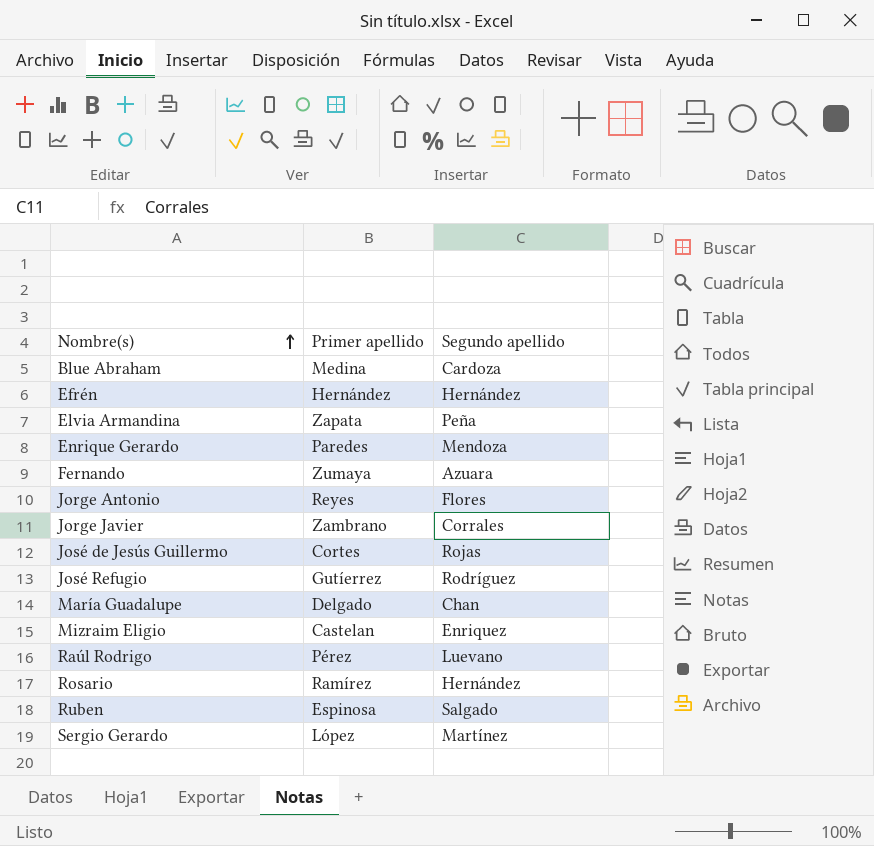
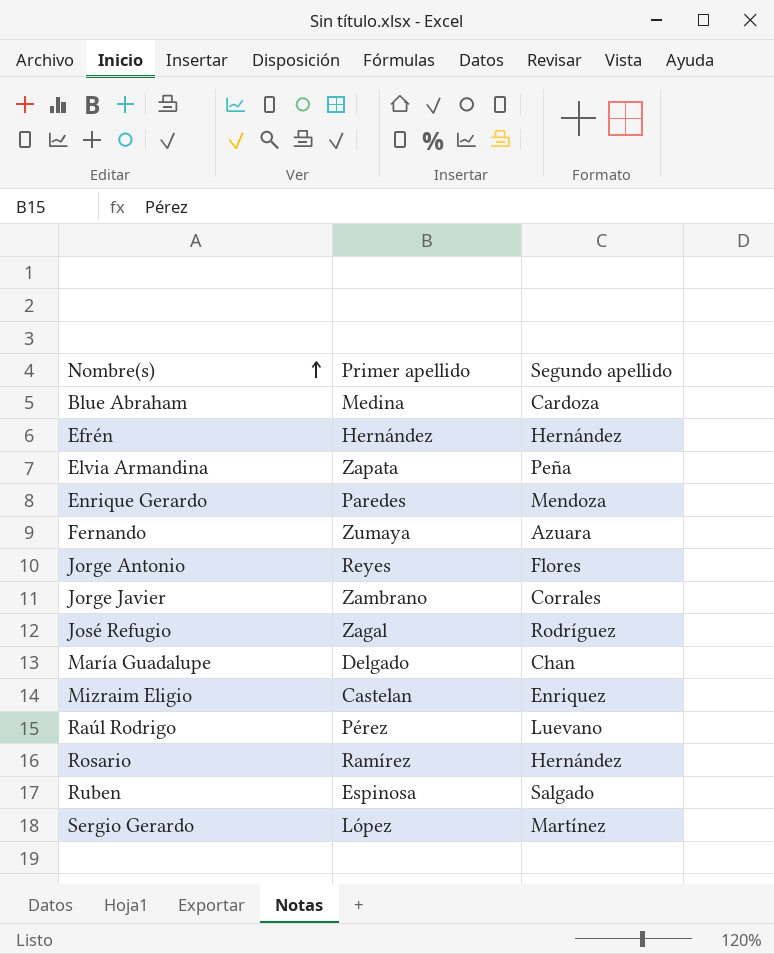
row José de Jesús Guillermo: Cortes | Rojas -> none
José Refugio | Primer apellido: Gutíerrez -> Zagal

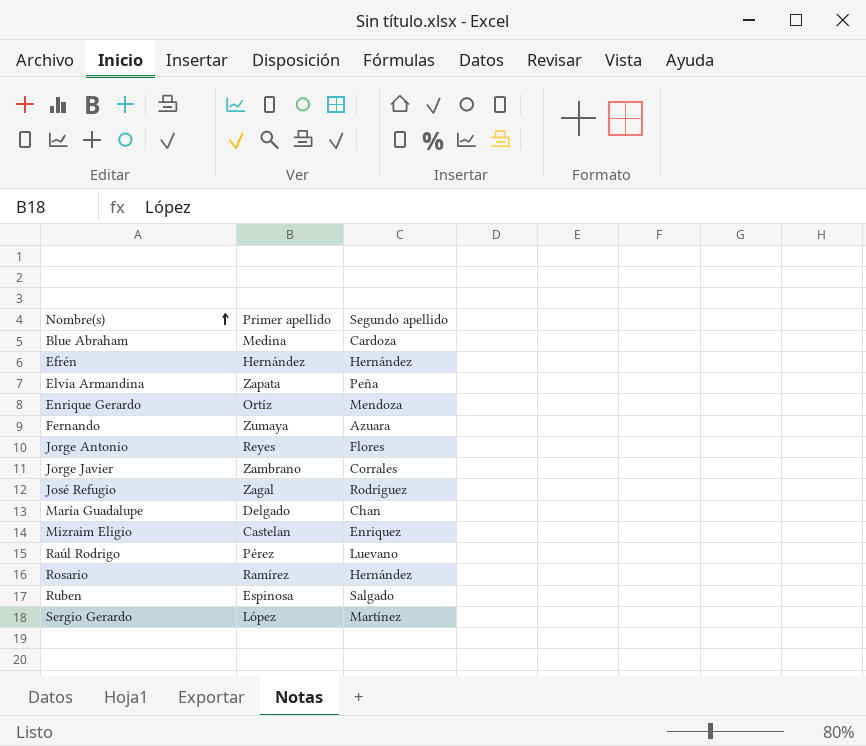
Enrique Gerardo | Primer apellido: Paredes -> Ortíz

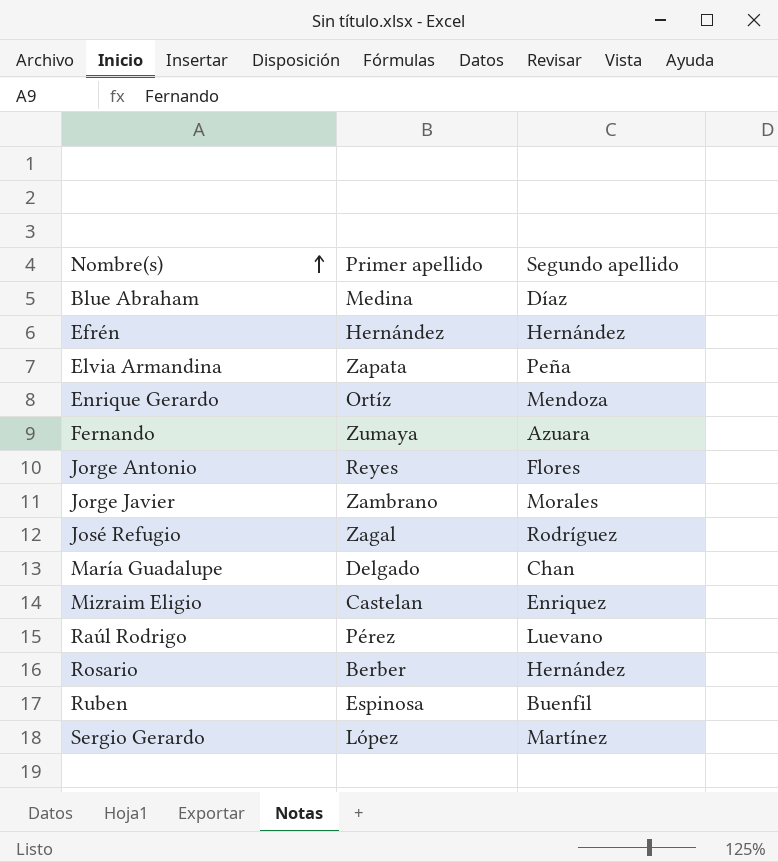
Blue Abraham | Segundo apellido: Cardoza -> Díaz
Jorge Javier | Segundo apellido: Corrales -> Morales
Rosario | Primer apellido: Ramírez -> Berber
Ruben | Segundo apellido: Salgado -> Buenfil

